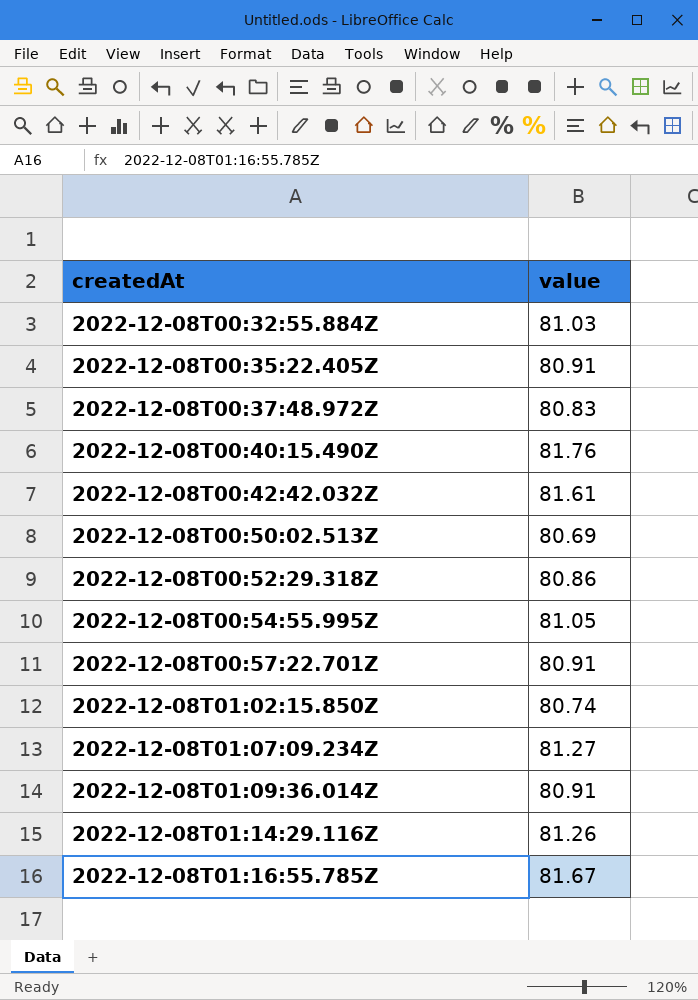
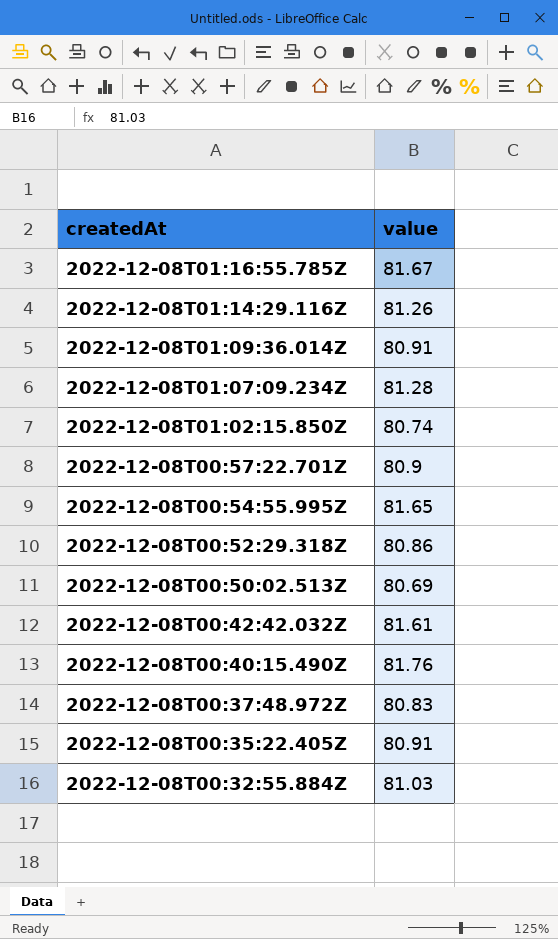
row order: createdAt ascending -> createdAt descending
2022-12-08T01:07:09.234Z | value: 81.27 -> 81.28
2022-12-08T00:57:22.701Z | value: 80.91 -> 80.9
2022-12-08T00:54:55.995Z | value: 81.05 -> 81.65

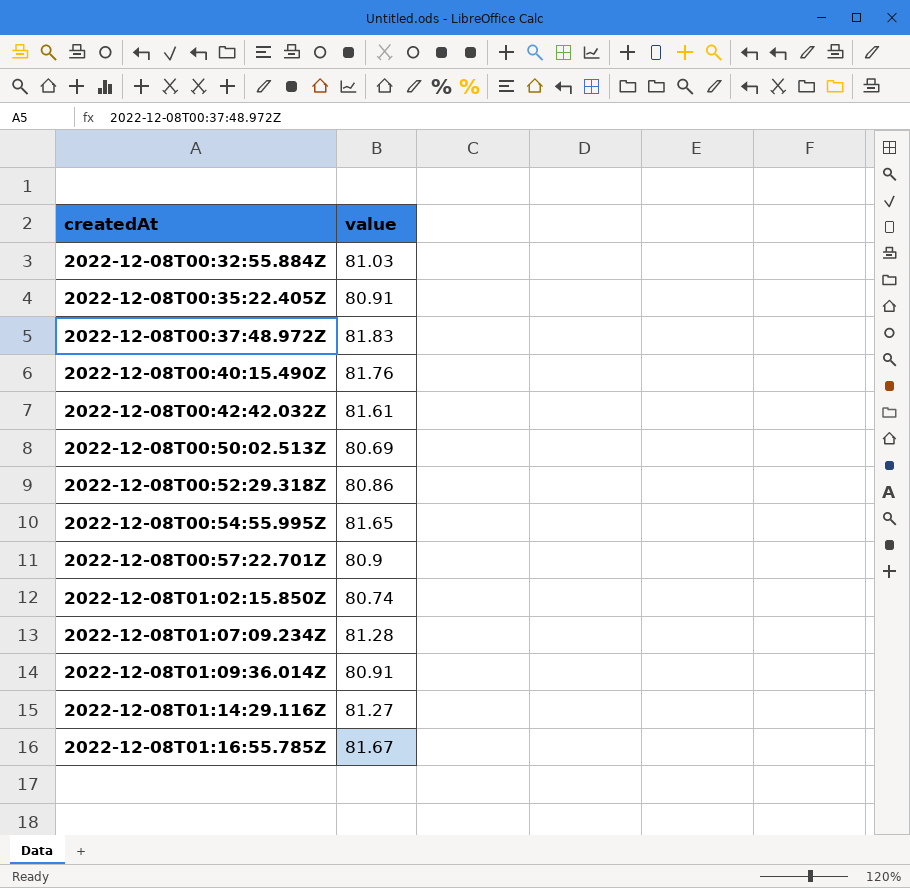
row order: createdAt descending -> createdAt ascending
2022-12-08T00:37:48.972Z | value: 80.83 -> 81.83
2022-12-08T01:14:29.116Z | value: 81.26 -> 81.27

